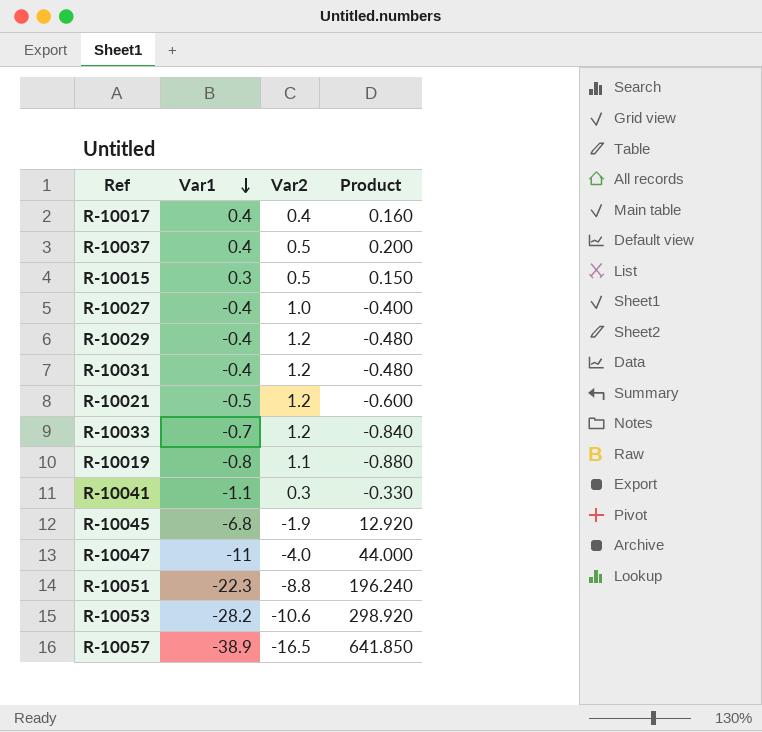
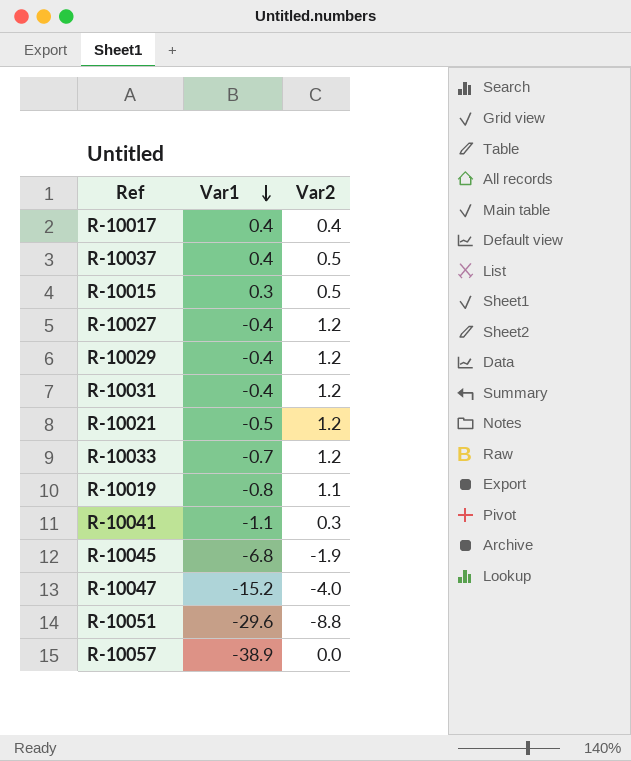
column Product | formula: [Var1] * [Var2] -> none
row R-10053: -28.2 | -10.6 | 298.920 -> none
R-10027 | Var2: 1.0 -> 1.2
R-10047 | Var1: -11 -> -15.2
R-10051 | Var1: -22.3 -> -29.6
R-10057 | Var2: -16.5 -> 0.0

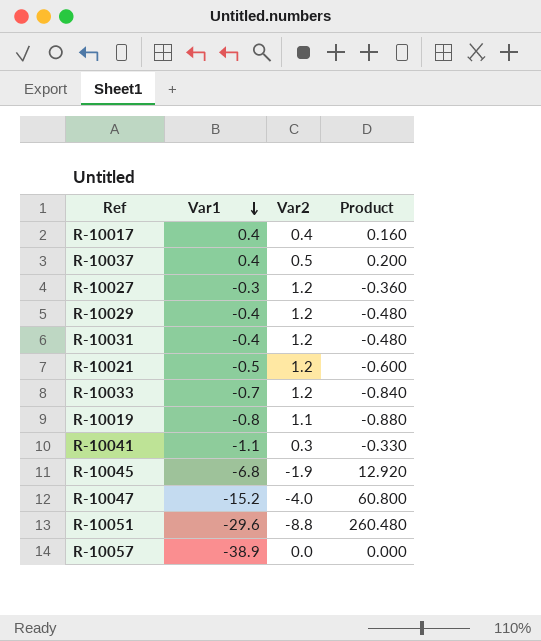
column Product | formula: none -> [Var1] * [Var2]
row R-10015: 0.3 | 0.5 -> none
R-10027 | Var1: -0.4 -> -0.3

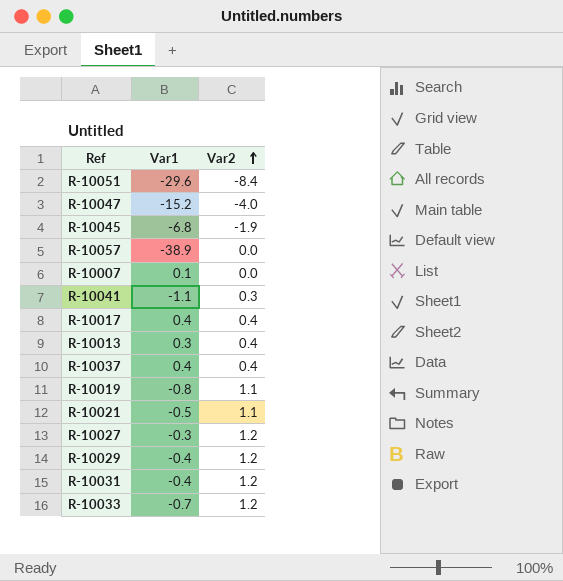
row order: Var1 descending -> Var2 ascending
column Product | formula: [Var1] * [Var2] -> none
R-10051 | Var2: -8.8 -> -8.4
row R-10007: none -> 0.1 | 0.0
row R-10013: none -> 0.3 | 0.4
R-10037 | Var2: 0.5 -> 0.4
R-10021 | Var2: 1.2 -> 1.1

